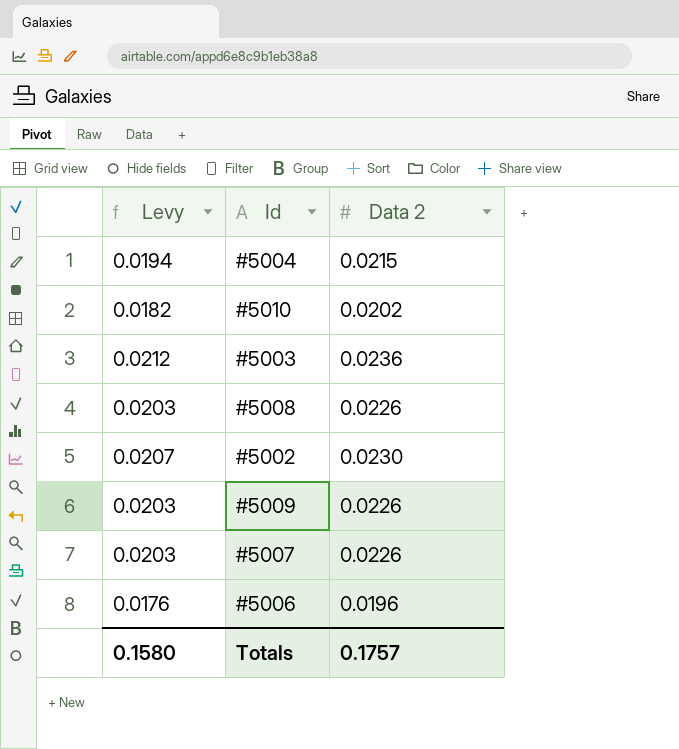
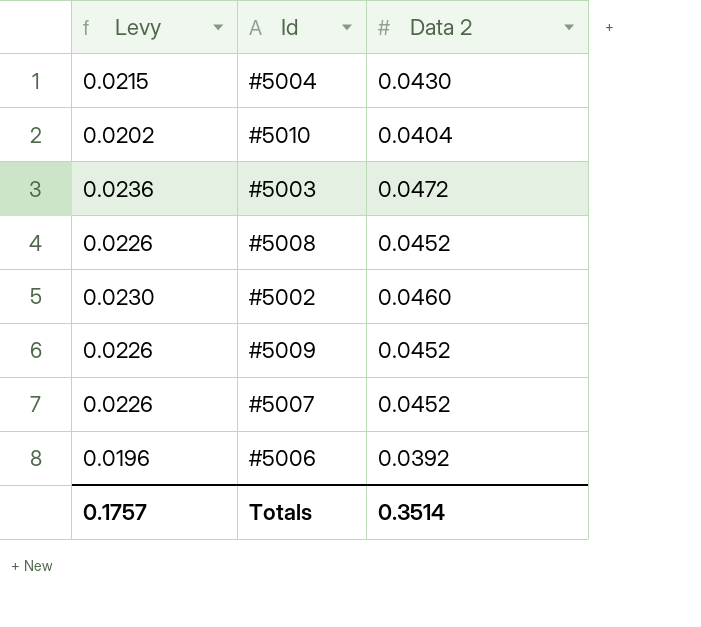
column Levy | formula: [Data 2] * 0.9 -> [Data 2] * 0.5
#5004 | Data 2: 0.0215 -> 0.0430
#5010 | Data 2: 0.0202 -> 0.0404
#5003 | Data 2: 0.0236 -> 0.0472
#5008 | Data 2: 0.0226 -> 0.0452
#5002 | Data 2: 0.0230 -> 0.0460
#5009 | Data 2: 0.0226 -> 0.0452
#5007 | Data 2: 0.0226 -> 0.0452
#5006 | Data 2: 0.0196 -> 0.0392
Totals | Levy: 0.1580 -> 0.1757
Totals | Data 2: 0.1757 -> 0.3514

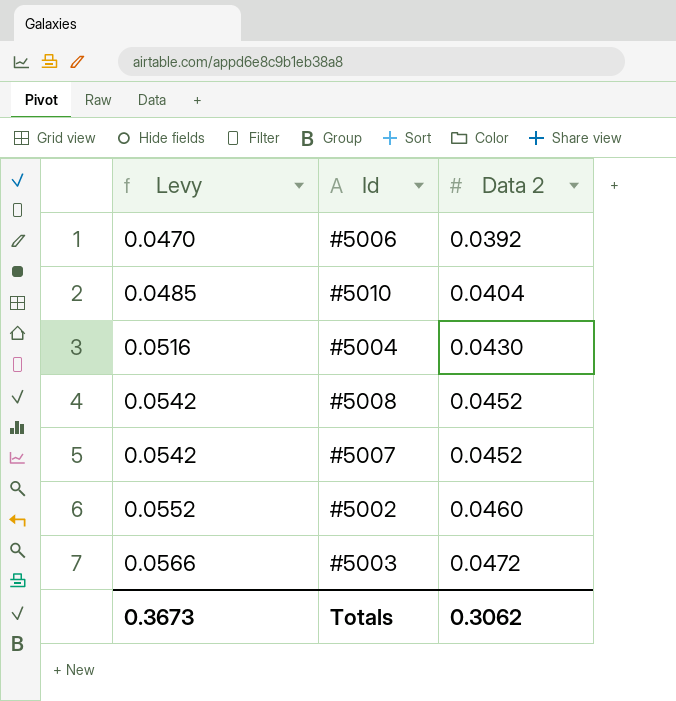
row order: none -> Levy ascending
column Levy | formula: [Data 2] * 0.5 -> [Data 2] * 1.2
row #5009: 0.0226 | 0.0452 -> none
Totals | Levy: 0.1757 -> 0.3673
Totals | Data 2: 0.3514 -> 0.3062

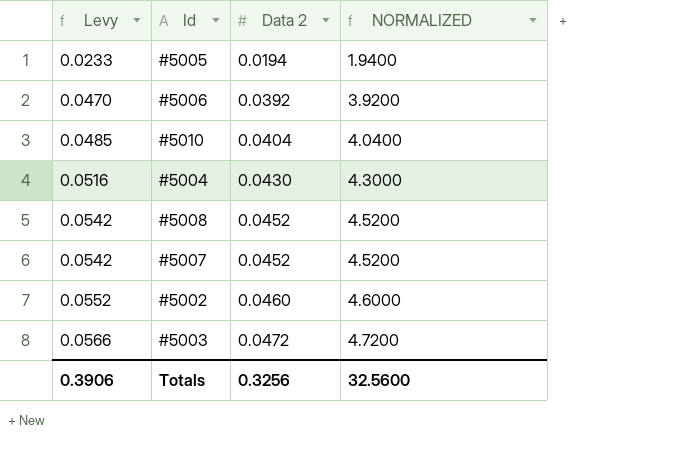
column NORMALIZED | formula: none -> [Data 2] * 100
row #5005: none -> 0.0233 | 0.0194 | 1.9400
Totals | Levy: 0.3673 -> 0.3906
Totals | Data 2: 0.3062 -> 0.3256

